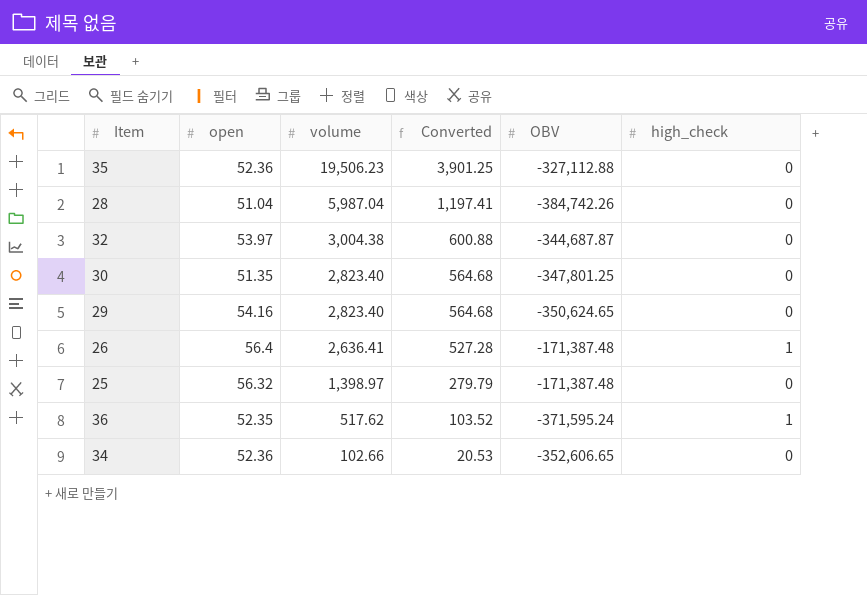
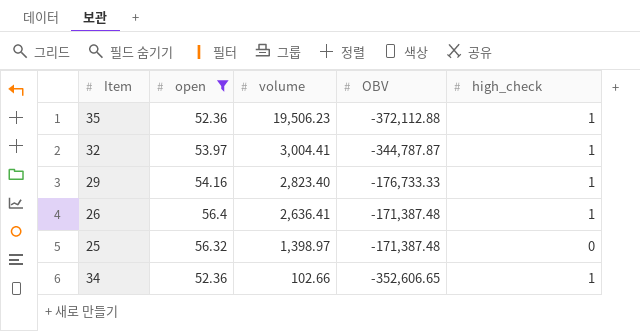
filter: none -> open >= 52.36
column Converted | formula: [volume] * 0.2 -> none
35 | OBV: -327,112.88 -> -372,112.88
35 | high_check: 0 -> 1
32 | volume: 3,004.38 -> 3,004.41
32 | OBV: -344,687.87 -> -344,787.87
32 | high_check: 0 -> 1
29 | OBV: -350,624.65 -> -176,733.33
29 | high_check: 0 -> 1
34 | high_check: 0 -> 1

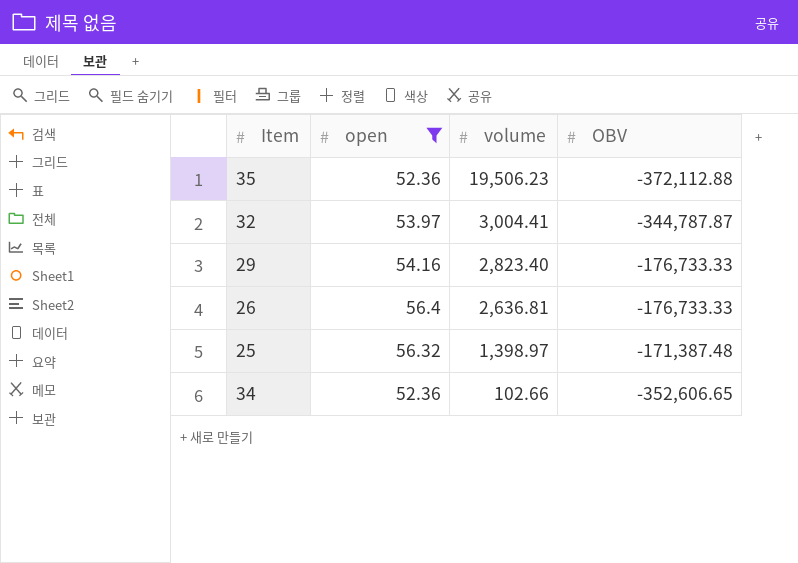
column high_check | position: 5 -> none
26 | volume: 2,636.41 -> 2,636.81
26 | OBV: -171,387.48 -> -176,733.33

